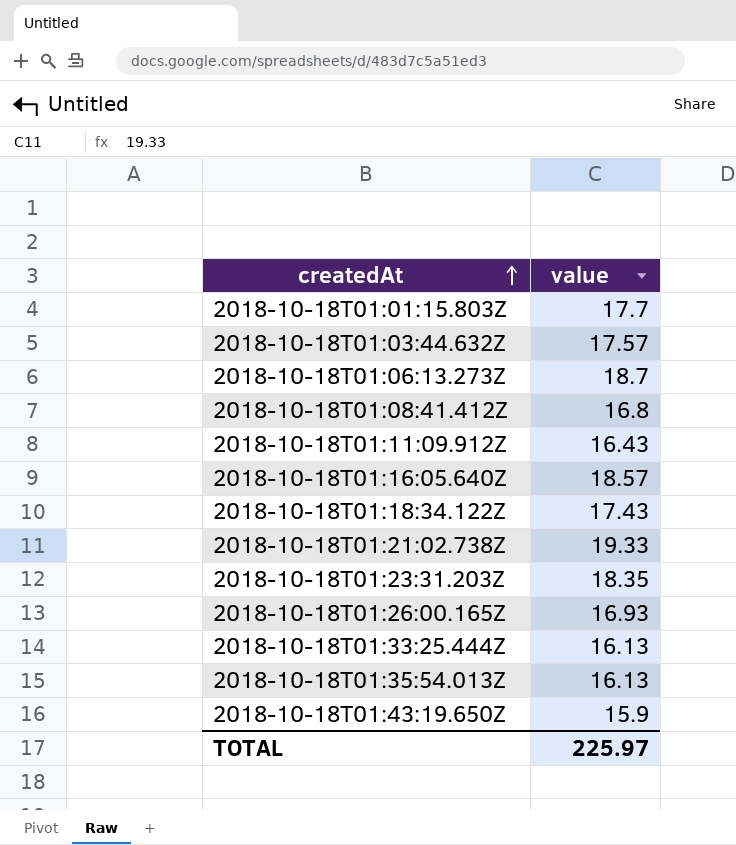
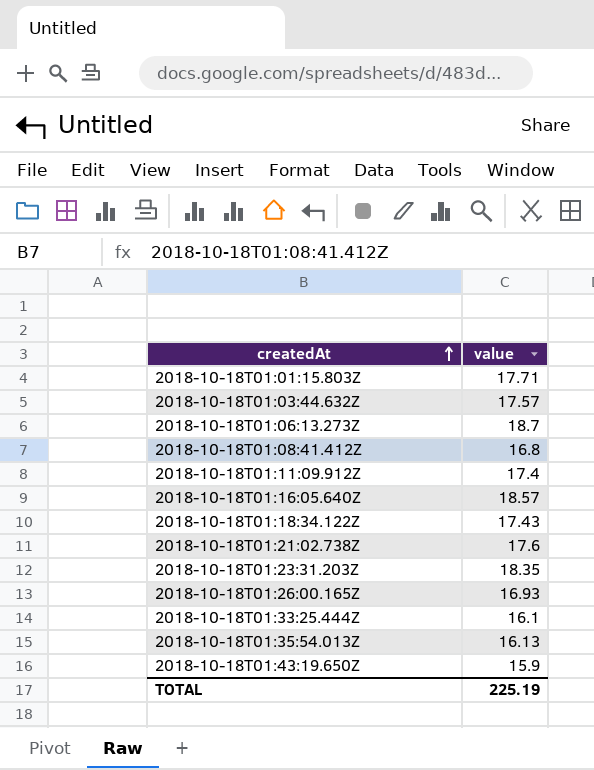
2018-10-18T01:01:15.803Z | value: 17.7 -> 17.71
2018-10-18T01:11:09.912Z | value: 16.43 -> 17.4
2018-10-18T01:21:02.738Z | value: 19.33 -> 17.6
2018-10-18T01:33:25.444Z | value: 16.13 -> 16.1
TOTAL | value: 225.97 -> 225.19

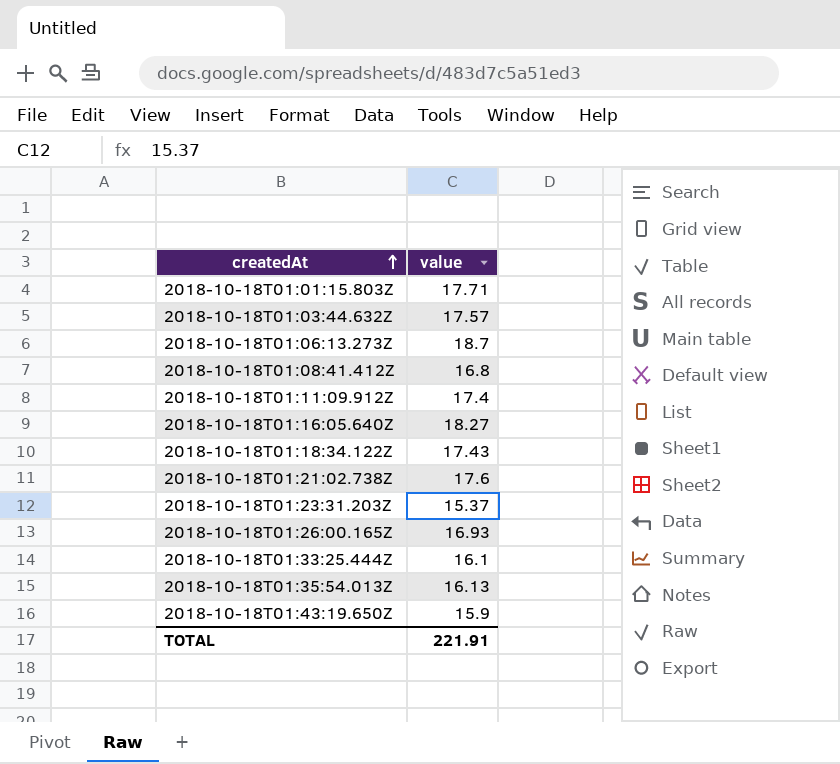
2018-10-18T01:16:05.640Z | value: 18.57 -> 18.27
2018-10-18T01:23:31.203Z | value: 18.35 -> 15.37
TOTAL | value: 225.19 -> 221.91

